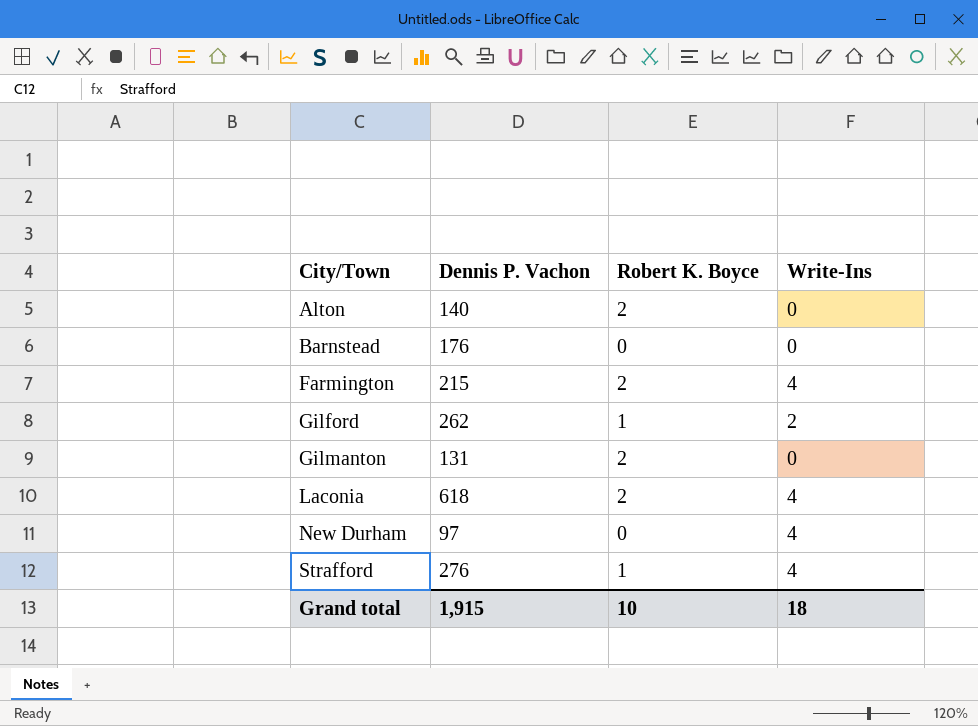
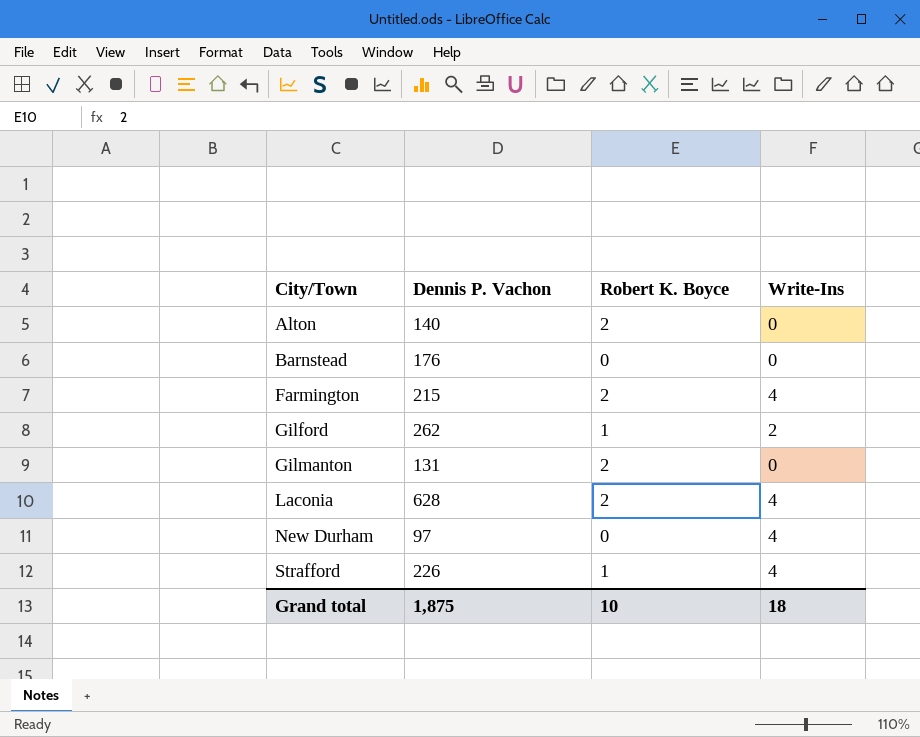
Laconia | Dennis P. Vachon: 618 -> 628
Strafford | Dennis P. Vachon: 276 -> 226
Grand total | Dennis P. Vachon: 1,915 -> 1,875

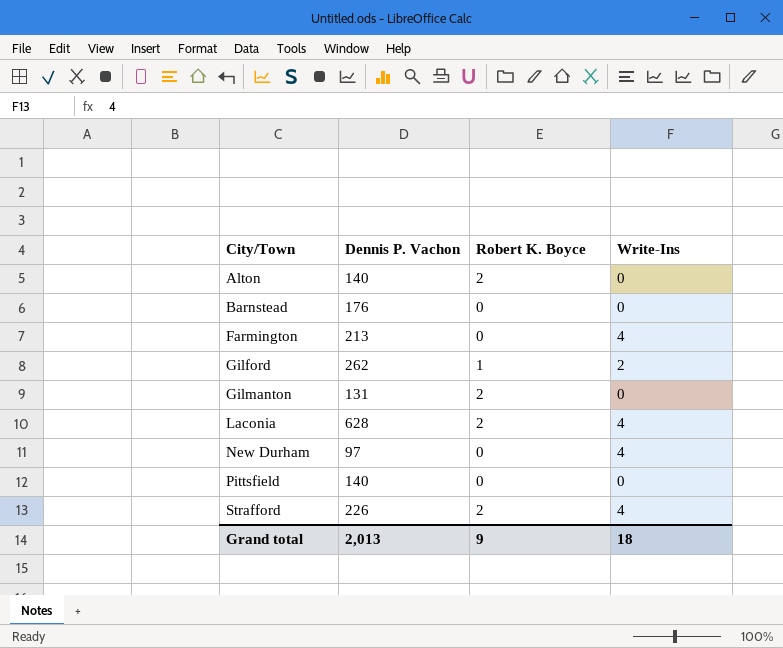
Farmington | Dennis P. Vachon: 215 -> 213
Farmington | Robert K. Boyce: 2 -> 0
row Pittsfield: none -> 140 | 0 | 0
Strafford | Robert K. Boyce: 1 -> 2
Grand total | Dennis P. Vachon: 1,875 -> 2,013
Grand total | Robert K. Boyce: 10 -> 9

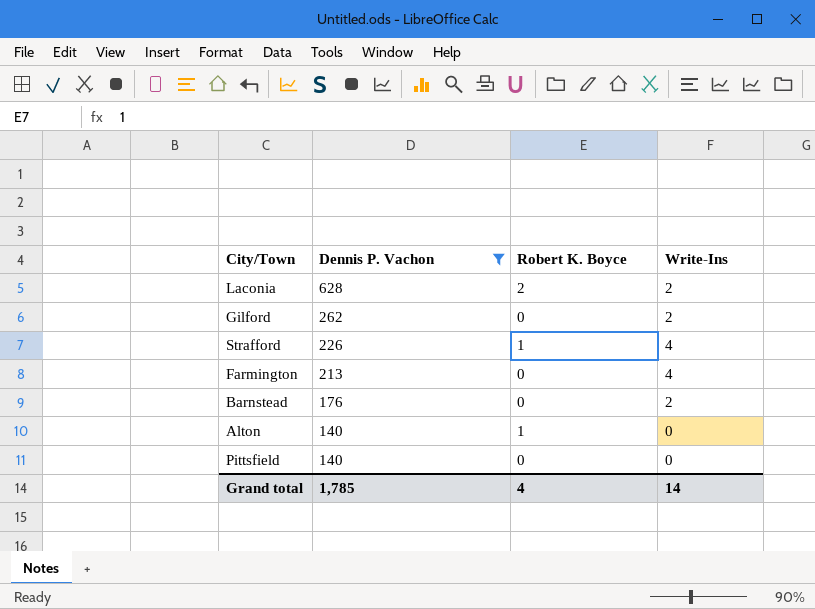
filter: none -> Dennis P. Vachon >= 140
row order: City/Town ascending -> Dennis P. Vachon descending
Laconia | Write-Ins: 4 -> 2
Gilford | Robert K. Boyce: 1 -> 0
Strafford | Robert K. Boyce: 2 -> 1
Barnstead | Write-Ins: 0 -> 2
Alton | Robert K. Boyce: 2 -> 1
Grand total | Dennis P. Vachon: 2,013 -> 1,785
Grand total | Robert K. Boyce: 9 -> 4
Grand total | Write-Ins: 18 -> 14

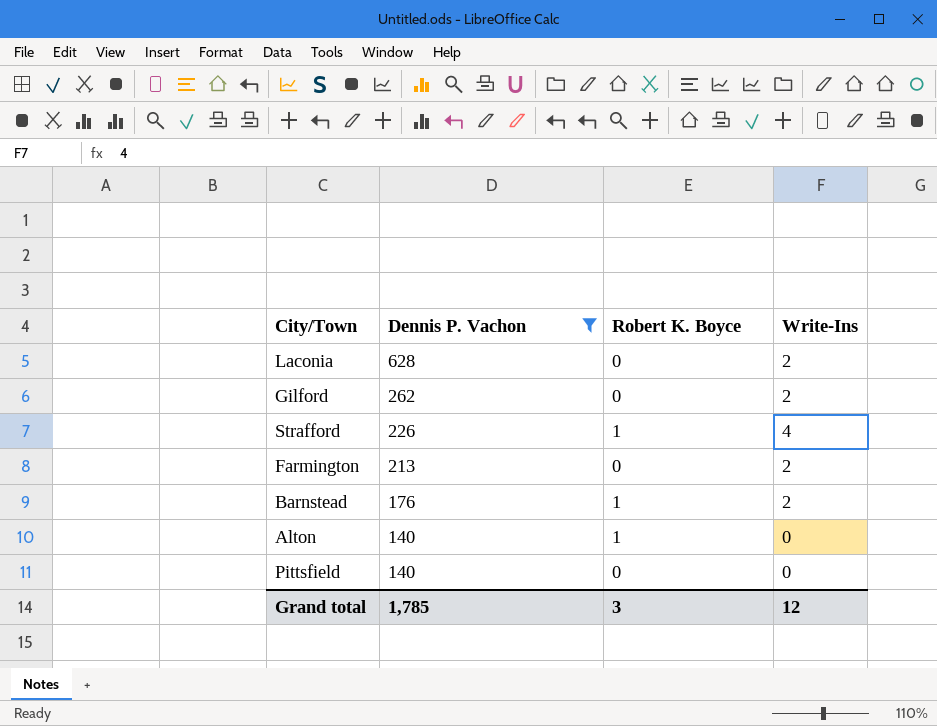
Laconia | Robert K. Boyce: 2 -> 0
Farmington | Write-Ins: 4 -> 2
Barnstead | Robert K. Boyce: 0 -> 1
Grand total | Robert K. Boyce: 4 -> 3
Grand total | Write-Ins: 14 -> 12

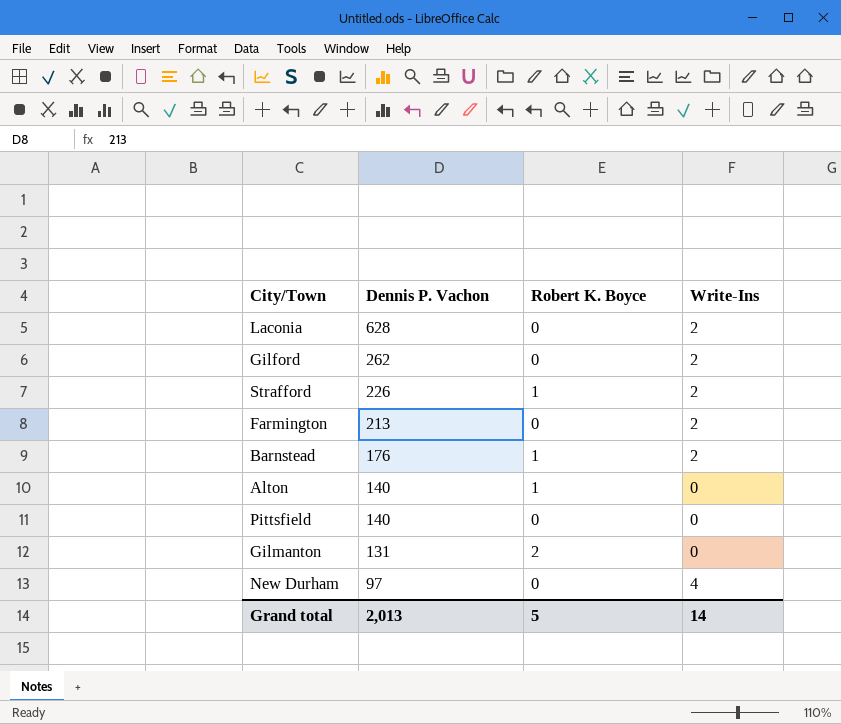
filter: Dennis P. Vachon >= 140 -> none
Strafford | Write-Ins: 4 -> 2
Grand total | Dennis P. Vachon: 1,785 -> 2,013
Grand total | Robert K. Boyce: 3 -> 5
Grand total | Write-Ins: 12 -> 14

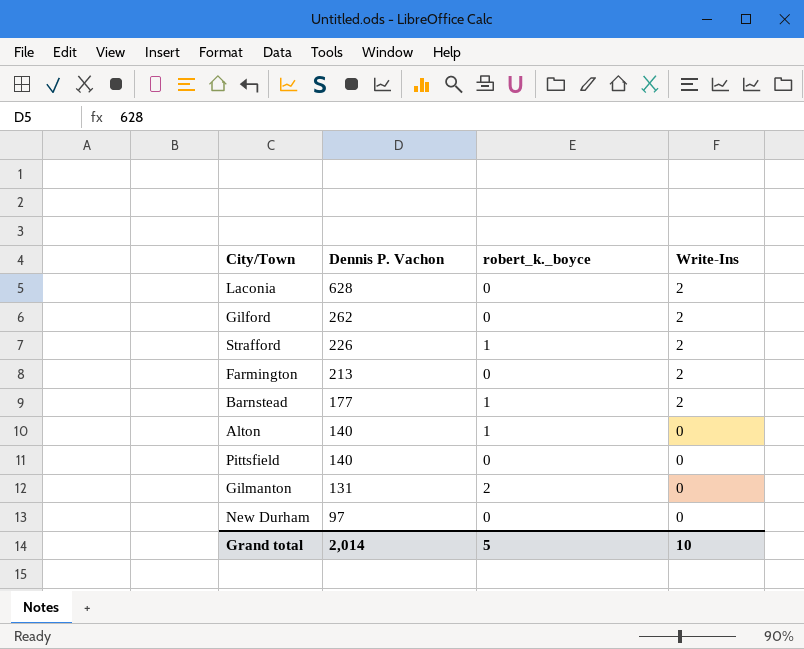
column name: Robert K. Boyce -> robert_k._boyce
Barnstead | Dennis P. Vachon: 176 -> 177
New Durham | Write-Ins: 4 -> 0
Grand total | Dennis P. Vachon: 2,013 -> 2,014
Grand total | Write-Ins: 14 -> 10

